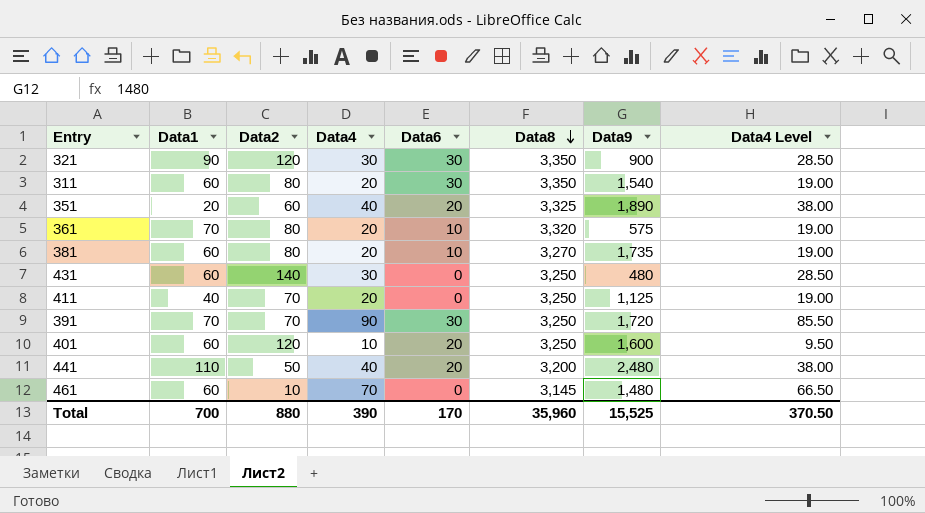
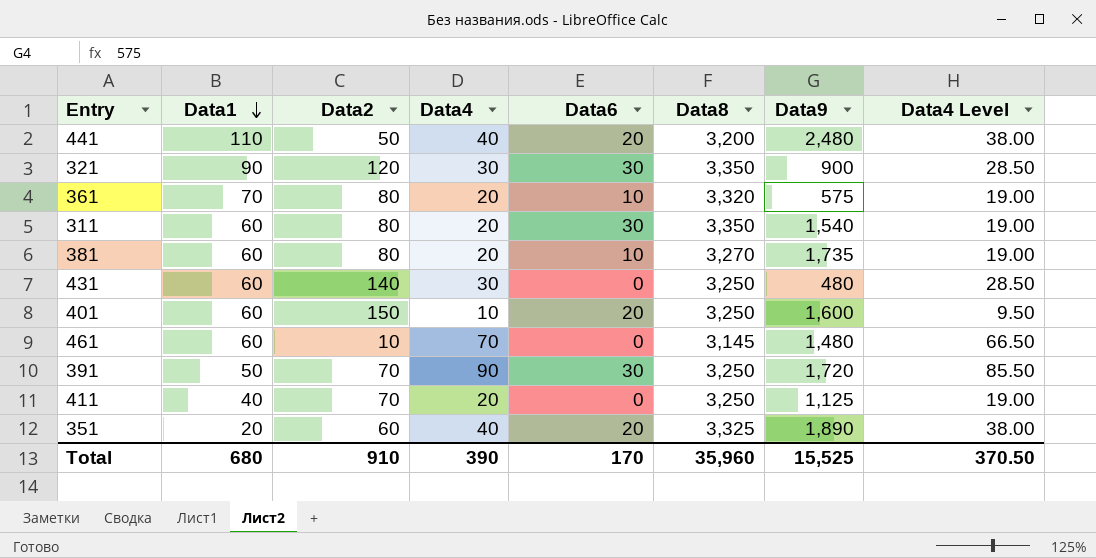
row order: Data8 descending -> Data1 descending
401 | Data2: 120 -> 150
391 | Data1: 70 -> 50
Total | Data1: 700 -> 680
Total | Data2: 880 -> 910

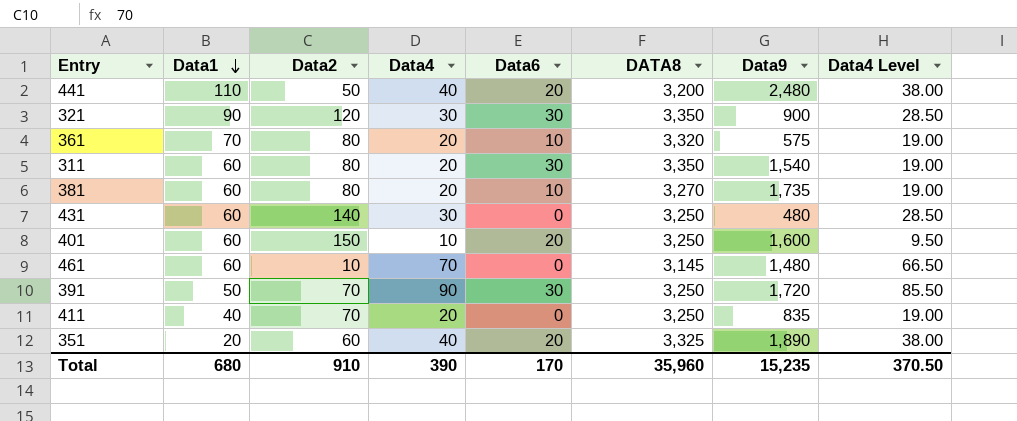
column name: Data8 -> DATA8
411 | Data9: 1,125 -> 835
Total | Data9: 15,525 -> 15,235

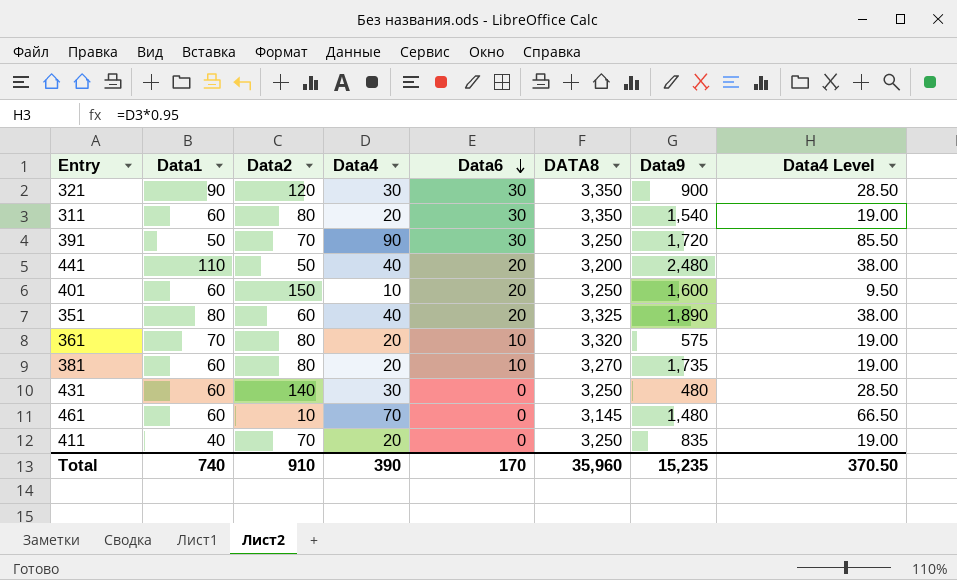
row order: Data1 descending -> Data6 descending
351 | Data1: 20 -> 80
Total | Data1: 680 -> 740

